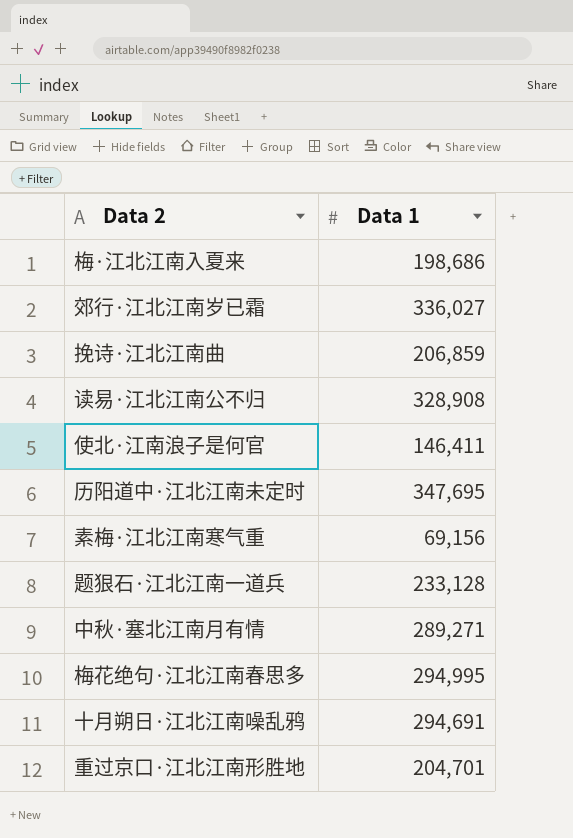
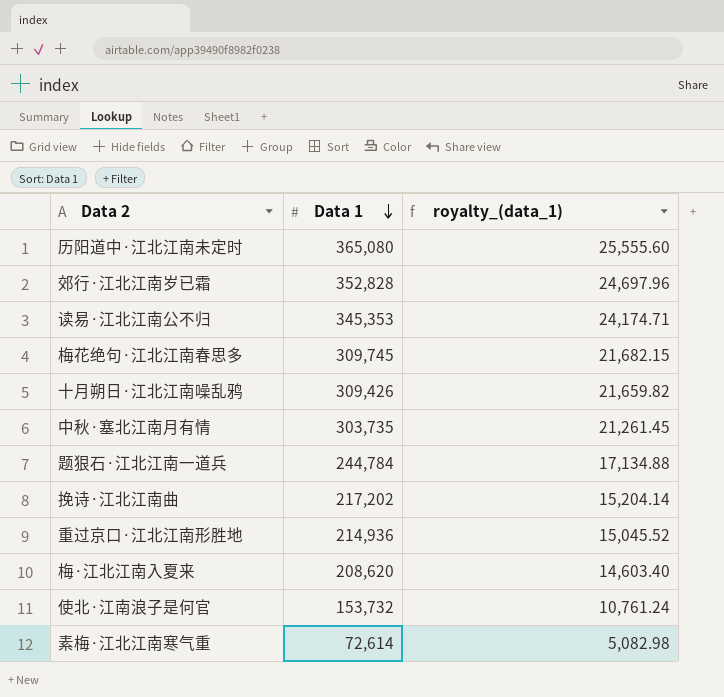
row order: none -> Data 1 descending
column royalty_(data_1) | formula: none -> [Data 1] * 0.07
历阳道中·江北江南未定时 | Data 1: 347,695 -> 365,080
郊行·江北江南岁已霜 | Data 1: 336,027 -> 352,828
读易·江北江南公不归 | Data 1: 328,908 -> 345,353
梅花绝句·江北江南春思多 | Data 1: 294,995 -> 309,745
十月朔日·江北江南噪乱鸦 | Data 1: 294,691 -> 309,426
中秋·塞北江南月有情 | Data 1: 289,271 -> 303,735
题狠石·江北江南一道兵 | Data 1: 233,128 -> 244,784
挽诗·江北江南曲 | Data 1: 206,859 -> 217,202
重过京口·江北江南形胜地 | Data 1: 204,701 -> 214,936
梅·江北江南入夏来 | Data 1: 198,686 -> 208,620
使北·江南浪子是何官 | Data 1: 146,411 -> 153,732
素梅·江北江南寒气重 | Data 1: 69,156 -> 72,614

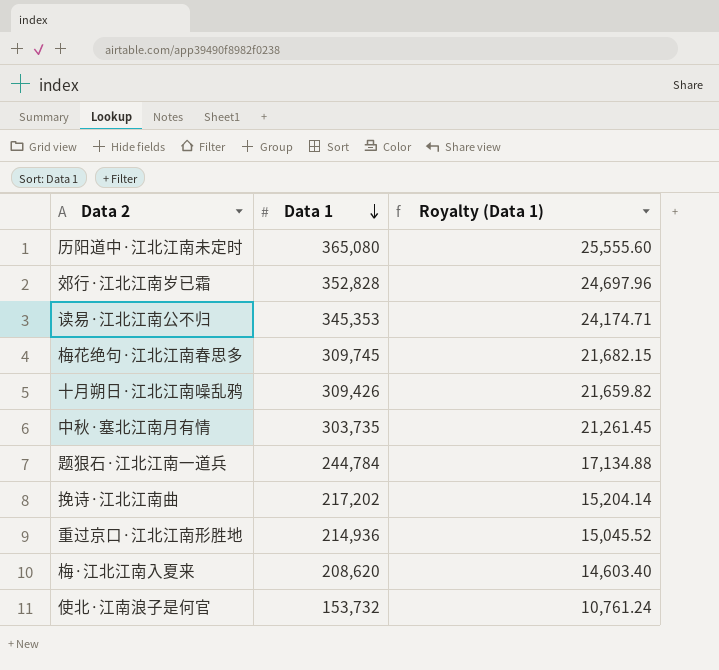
column name: royalty_(data_1) -> Royalty (Data 1)
row 素梅·江北江南寒气重: 72,614 | 5,082.98 -> none

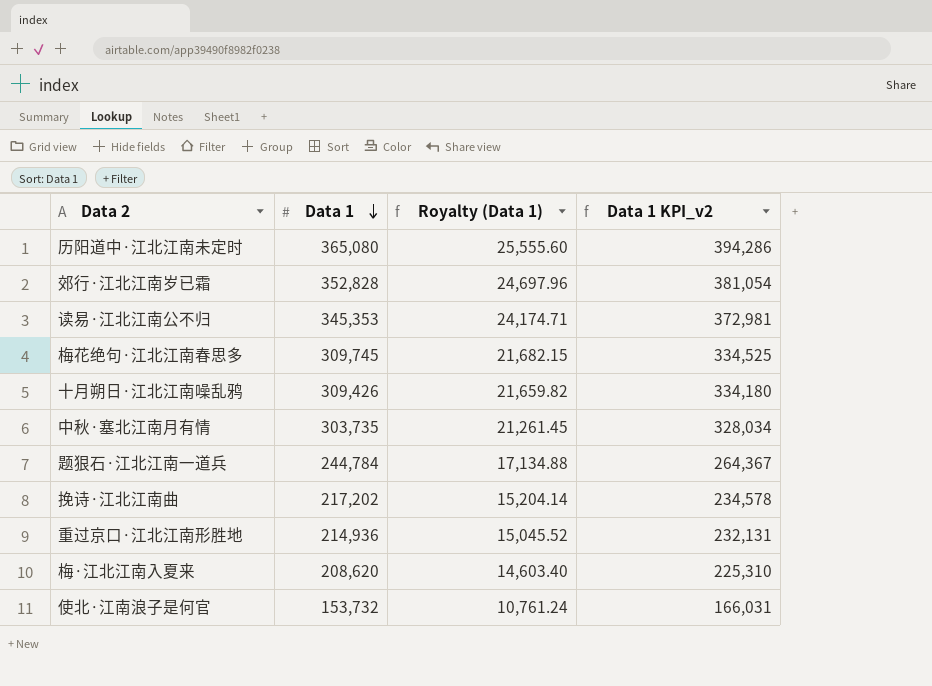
column Data 1 KPI_v2 | formula: none -> [Data 1] * 1.08

